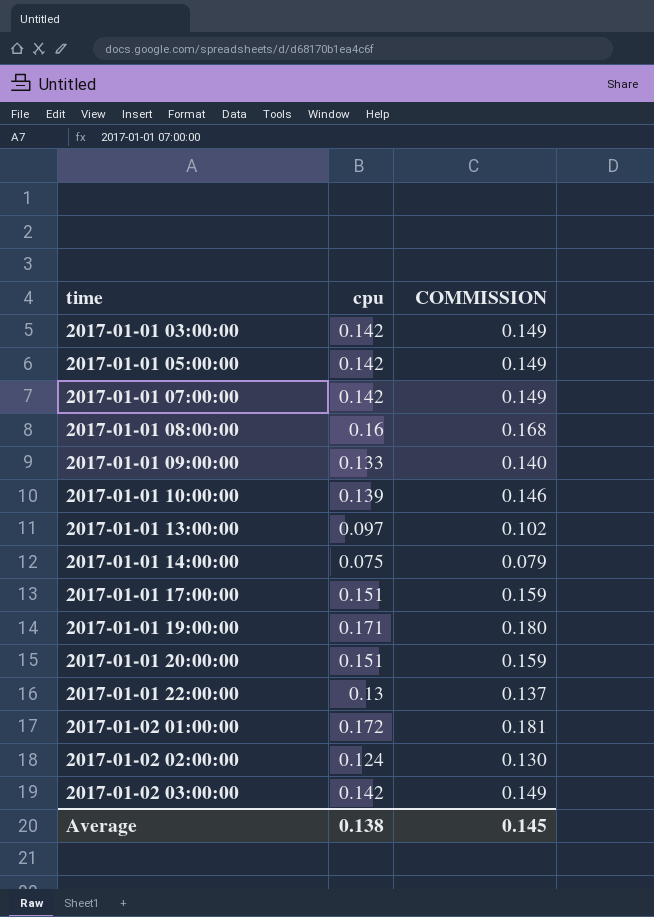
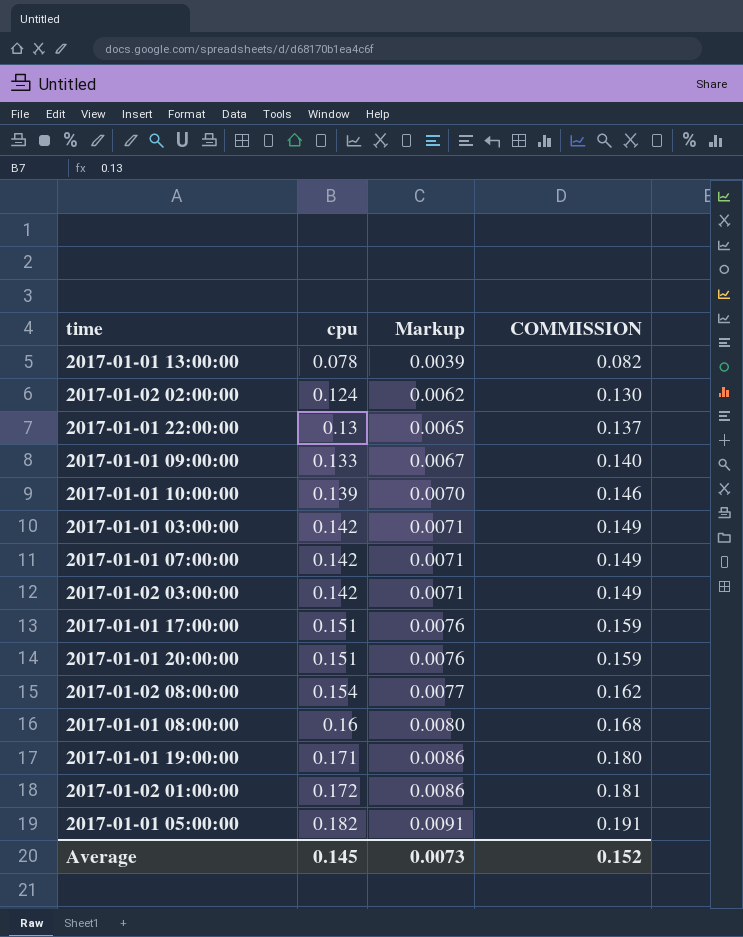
row order: time ascending -> cpu ascending
column Markup | formula: none -> [cpu] * 0.05
row 2017-01-01 14:00:00: 0.075 | 0.079 -> none
2017-01-01 13:00:00 | cpu: 0.097 -> 0.078
2017-01-01 13:00:00 | COMMISSION: 0.102 -> 0.082
row 2017-01-02 08:00:00: none -> 0.154 | 0.0077 | 0.162
2017-01-01 05:00:00 | cpu: 0.142 -> 0.182
2017-01-01 05:00:00 | COMMISSION: 0.149 -> 0.191
Average | cpu: 0.138 -> 0.145
Average | COMMISSION: 0.145 -> 0.152

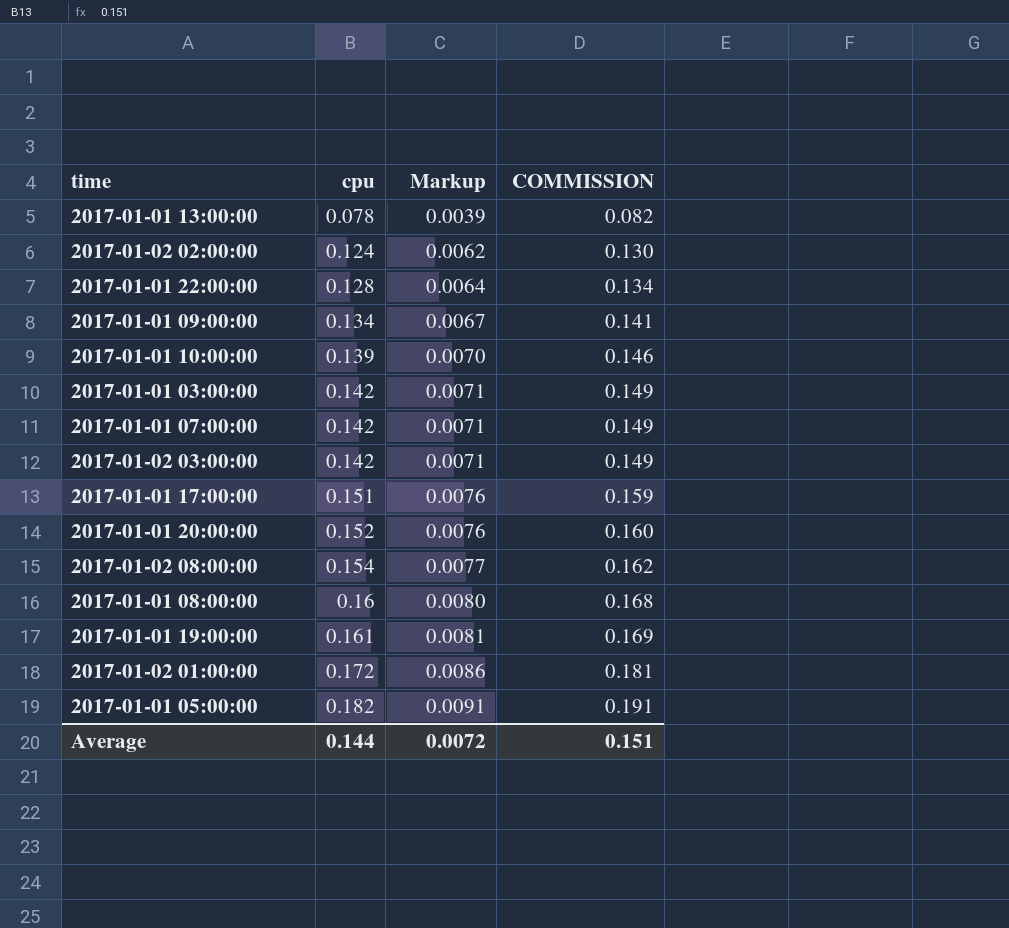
2017-01-01 22:00:00 | cpu: 0.13 -> 0.128
2017-01-01 22:00:00 | Markup: 0.0065 -> 0.0064
2017-01-01 22:00:00 | COMMISSION: 0.137 -> 0.134
2017-01-01 09:00:00 | cpu: 0.133 -> 0.134
2017-01-01 09:00:00 | COMMISSION: 0.140 -> 0.141
2017-01-01 20:00:00 | cpu: 0.151 -> 0.152
2017-01-01 20:00:00 | COMMISSION: 0.159 -> 0.160
2017-01-01 19:00:00 | cpu: 0.171 -> 0.161
2017-01-01 19:00:00 | Markup: 0.0086 -> 0.0081
2017-01-01 19:00:00 | COMMISSION: 0.180 -> 0.169
Average | cpu: 0.145 -> 0.144
Average | Markup: 0.0073 -> 0.0072
Average | COMMISSION: 0.152 -> 0.151

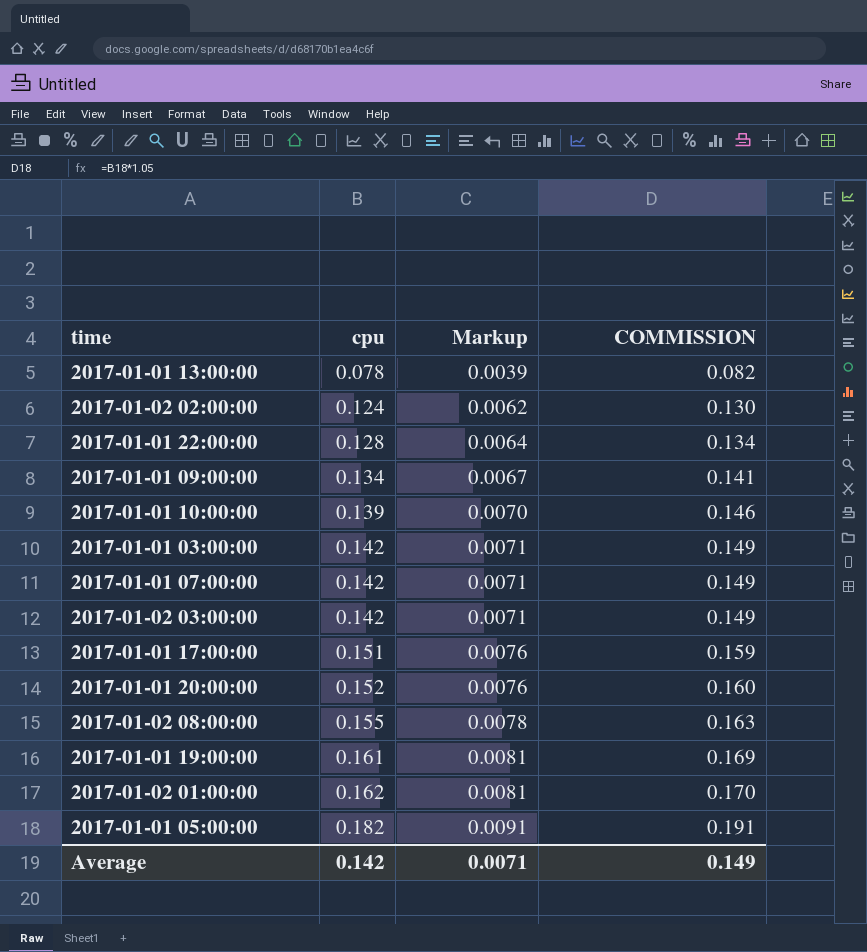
row 2017-01-01 08:00:00: 0.16 | 0.0080 | 0.168 -> none
2017-01-02 08:00:00 | cpu: 0.154 -> 0.155
2017-01-02 08:00:00 | Markup: 0.0077 -> 0.0078
2017-01-02 08:00:00 | COMMISSION: 0.162 -> 0.163
2017-01-02 01:00:00 | cpu: 0.172 -> 0.162
2017-01-02 01:00:00 | Markup: 0.0086 -> 0.0081
2017-01-02 01:00:00 | COMMISSION: 0.181 -> 0.170
Average | cpu: 0.144 -> 0.142
Average | Markup: 0.0072 -> 0.0071
Average | COMMISSION: 0.151 -> 0.149

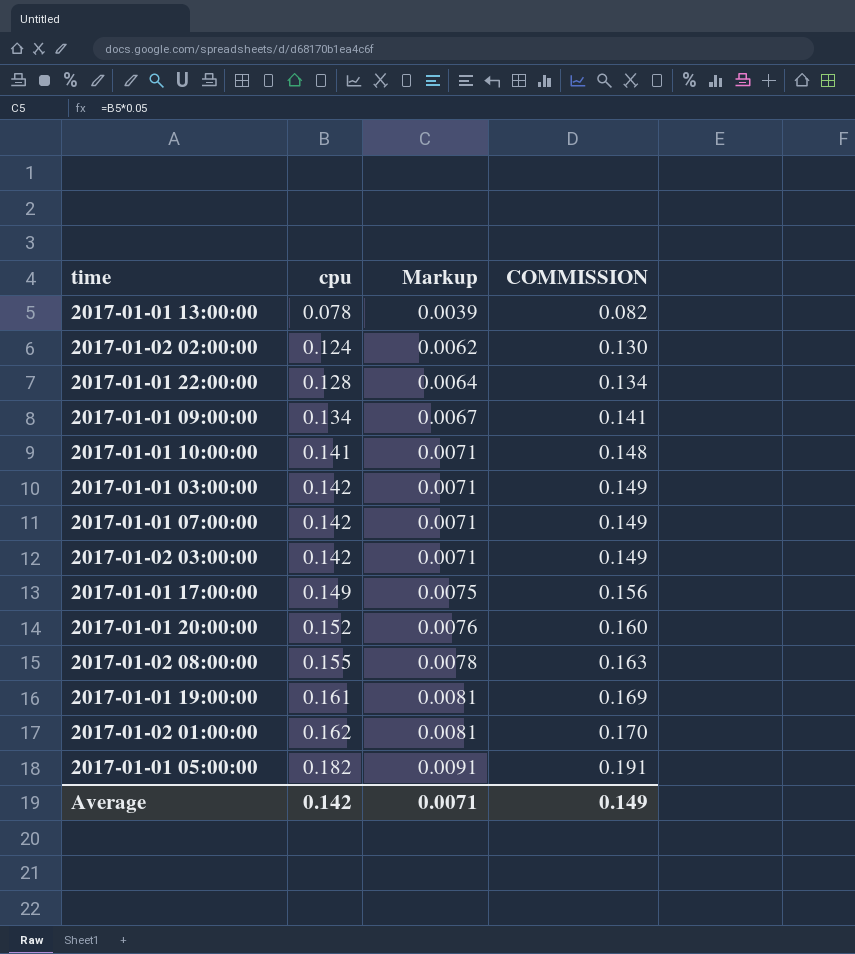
2017-01-01 10:00:00 | cpu: 0.139 -> 0.141
2017-01-01 10:00:00 | Markup: 0.0070 -> 0.0071
2017-01-01 10:00:00 | COMMISSION: 0.146 -> 0.148
2017-01-01 17:00:00 | cpu: 0.151 -> 0.149
2017-01-01 17:00:00 | Markup: 0.0076 -> 0.0075
2017-01-01 17:00:00 | COMMISSION: 0.159 -> 0.156

